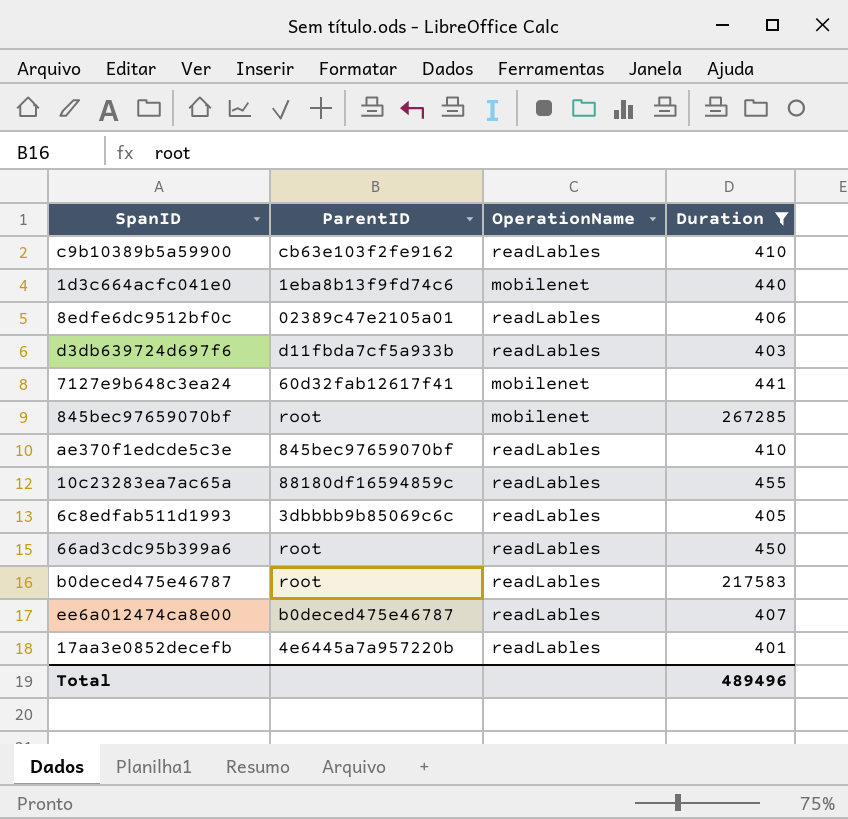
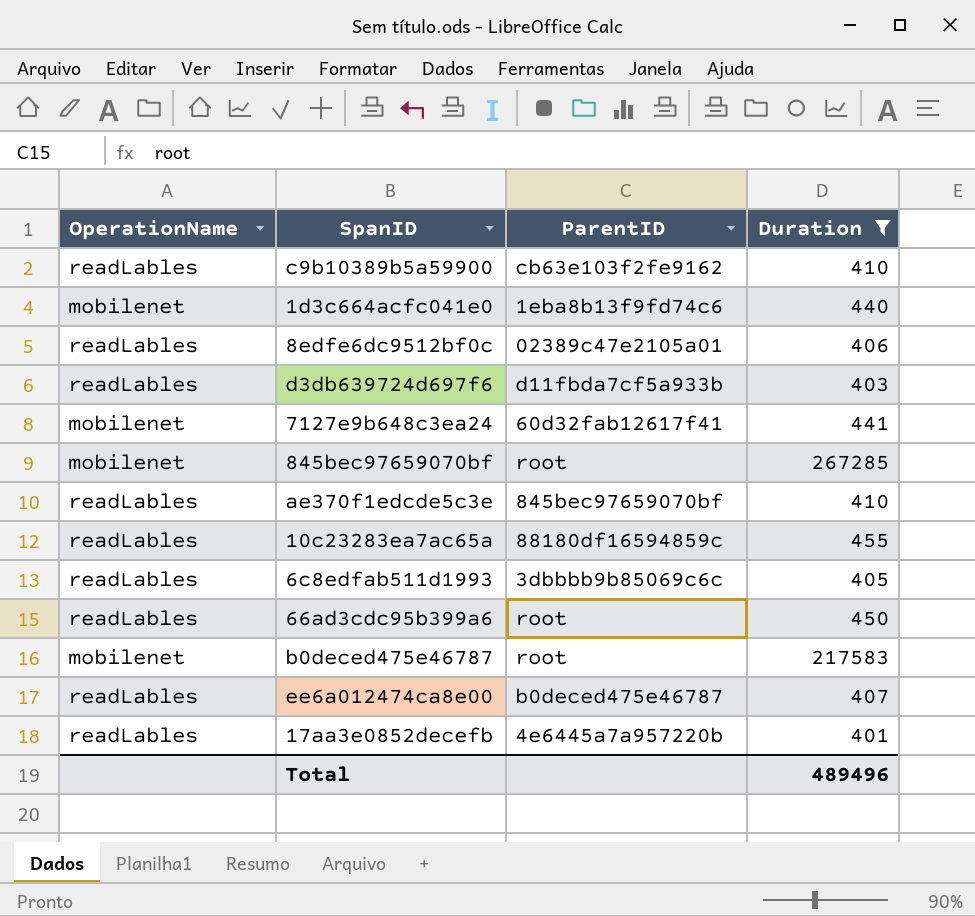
column OperationName | position: 3 -> 1
b0deced475e46787 | OperationName: readLables -> mobilenet

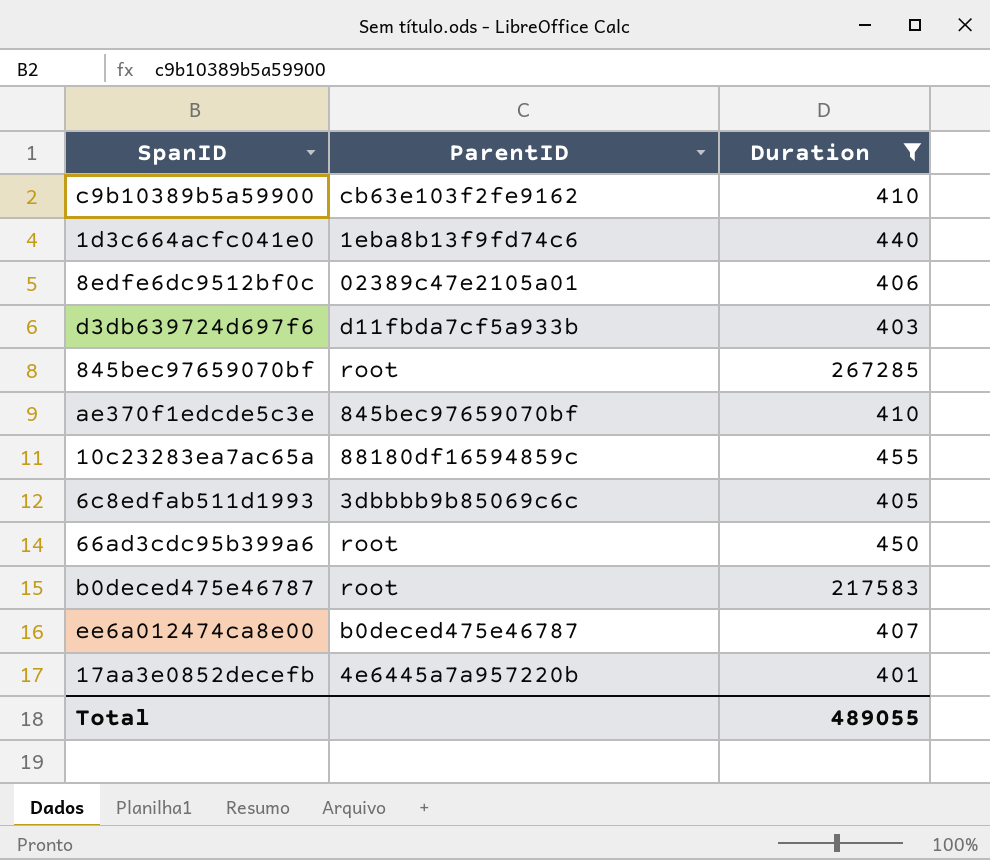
column OperationName | position: 1 -> none
row 7127e9b648c3ea24: mobilenet | 60d32fab12617f41 | 441 -> none
Total | Duration: 489496 -> 489055

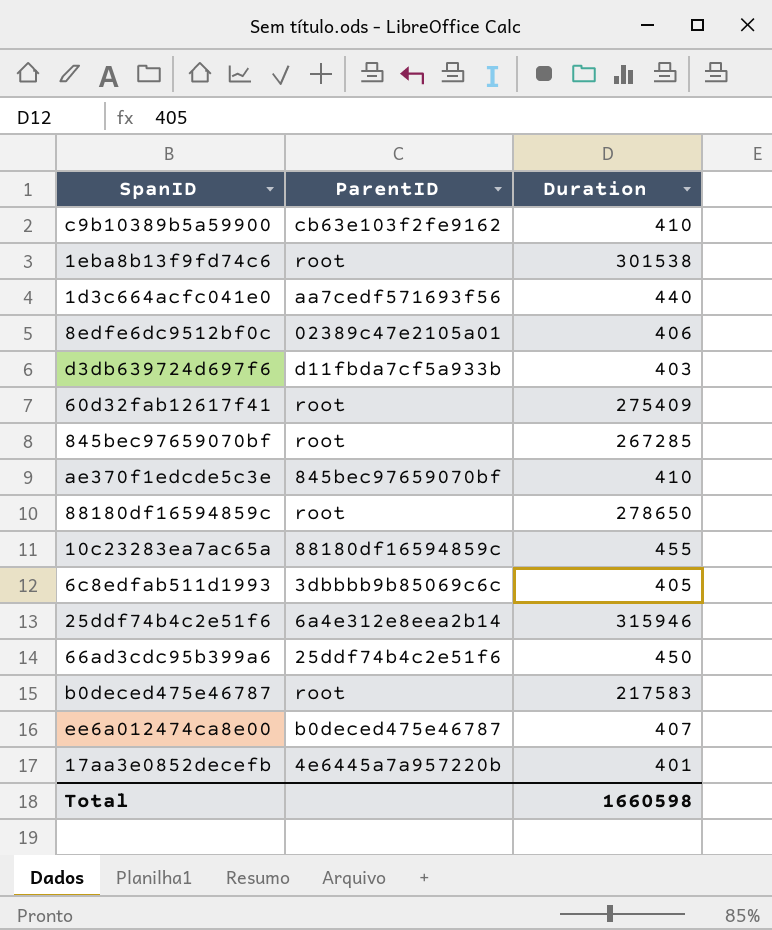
filter: Duration <= 267285 -> none
1d3c664acfc041e0 | ParentID: 1eba8b13f9fd74c6 -> aa7cedf571693f56
66ad3cdc95b399a6 | ParentID: root -> 25ddf74b4c2e51f6
Total | Duration: 489055 -> 1660598

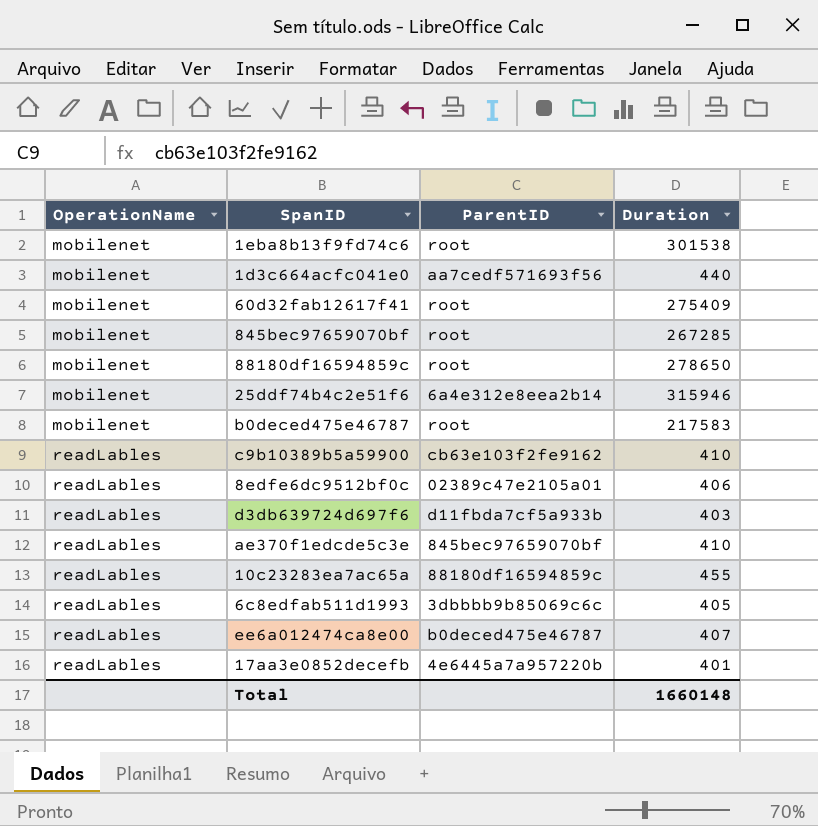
row order: none -> OperationName ascending
column OperationName | position: none -> 1
row 66ad3cdc95b399a6: 25ddf74b4c2e51f6 | 450 -> none
Total | Duration: 1660598 -> 1660148

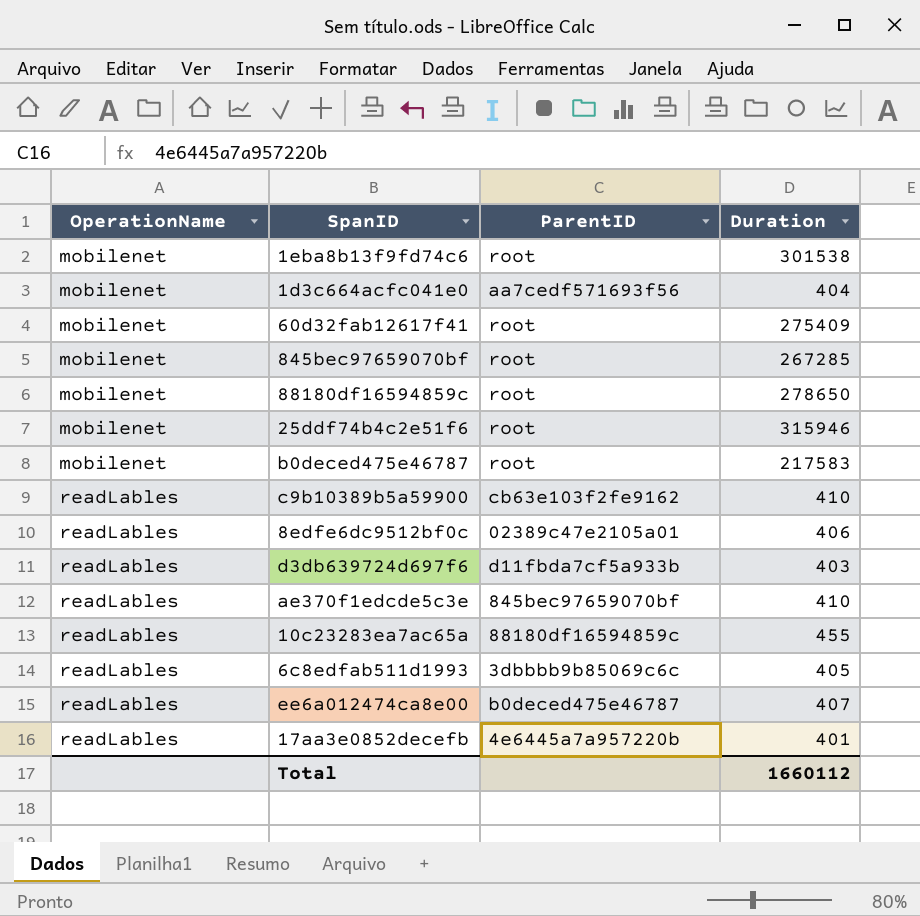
1d3c664acfc041e0 | Duration: 440 -> 404
25ddf74b4c2e51f6 | ParentID: 6a4e312e8eea2b14 -> root
Total | Duration: 1660148 -> 1660112

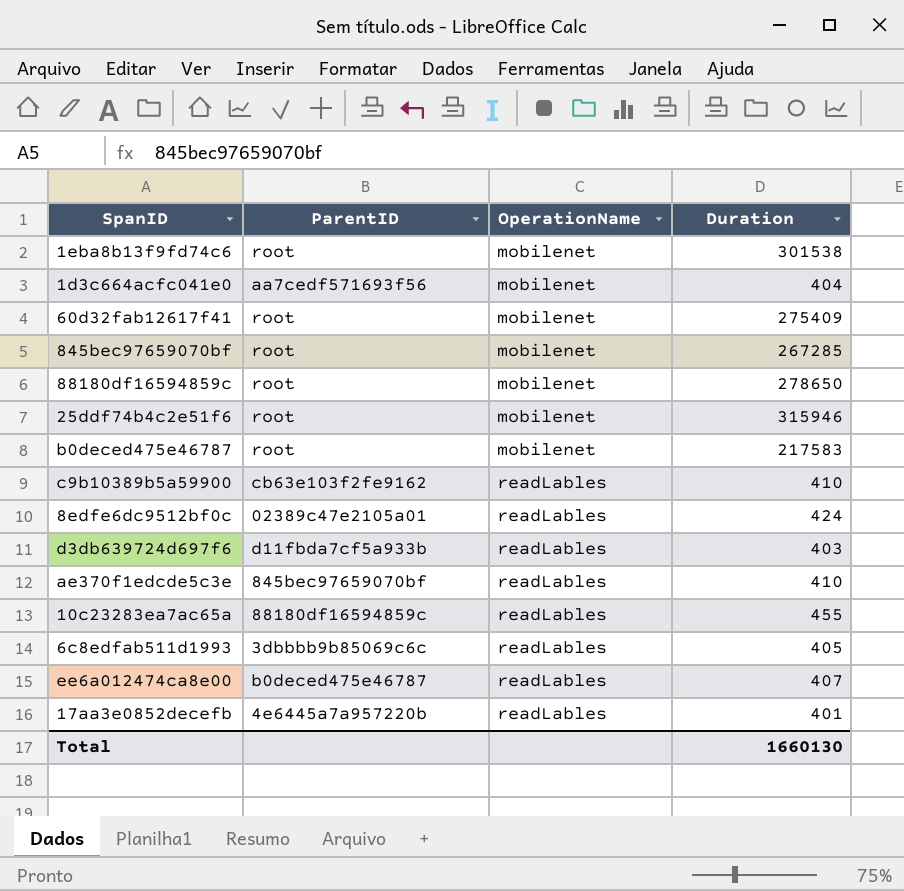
column OperationName | position: 1 -> 3
8edfe6dc9512bf0c | Duration: 406 -> 424
Total | Duration: 1660112 -> 1660130

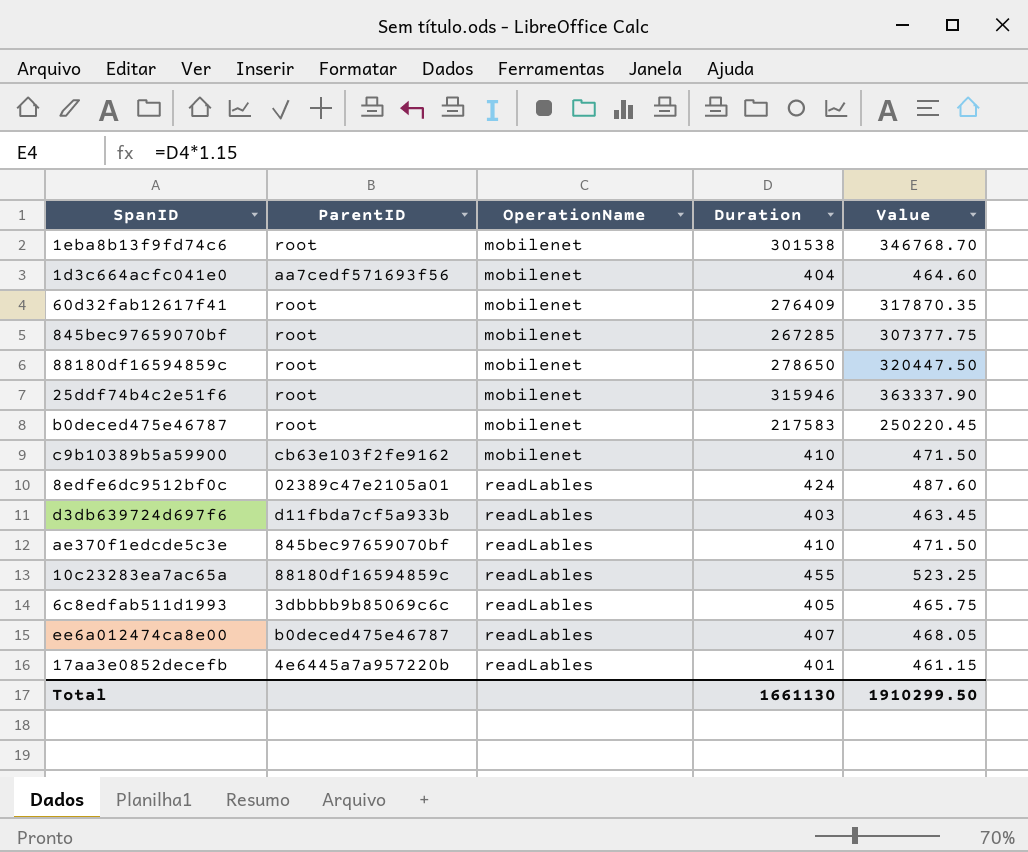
column Value | formula: none -> [Duration] * 1.15
60d32fab12617f41 | Duration: 275409 -> 276409
c9b10389b5a59900 | OperationName: readLables -> mobilenet
Total | Duration: 1660130 -> 1661130

